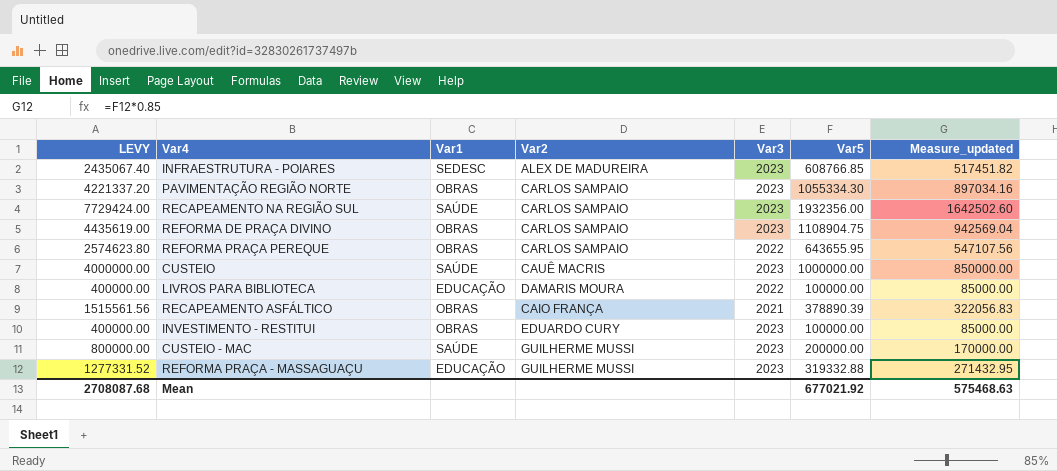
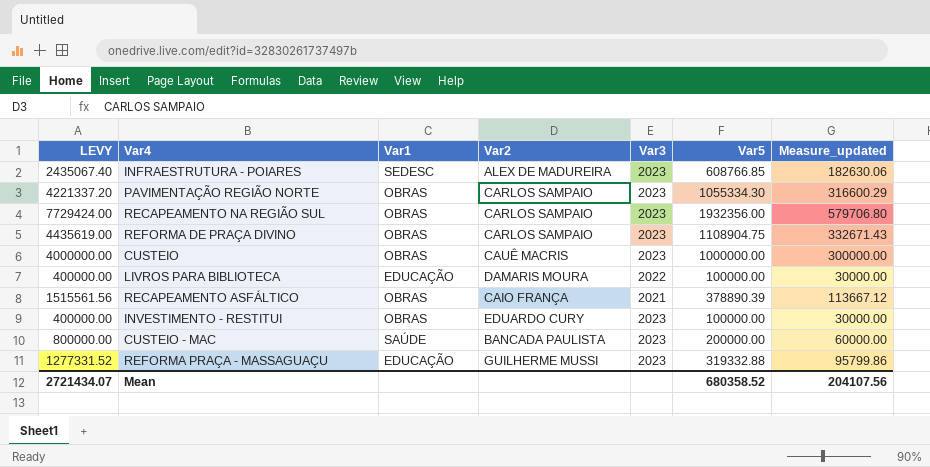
column Measure_updated | formula: [Var5] * 0.85 -> [Var5] * 0.3
row REFORMA PRAÇA PEREQUE: 2574623.80 | OBRAS | CARLOS SAMPAIO | 2022 | 643655.95 | 547107.56 -> none
RECAPEAMENTO NA REGIÃO SUL | Var1: SAÚDE -> OBRAS
CUSTEIO | Var1: SAÚDE -> OBRAS
CUSTEIO - MAC | Var2: GUILHERME MUSSI -> BANCADA PAULISTA
Mean | LEVY: 2708087.68 -> 2721434.07
Mean | Var5: 677021.92 -> 680358.52
Mean | Measure_updated: 575468.63 -> 204107.56

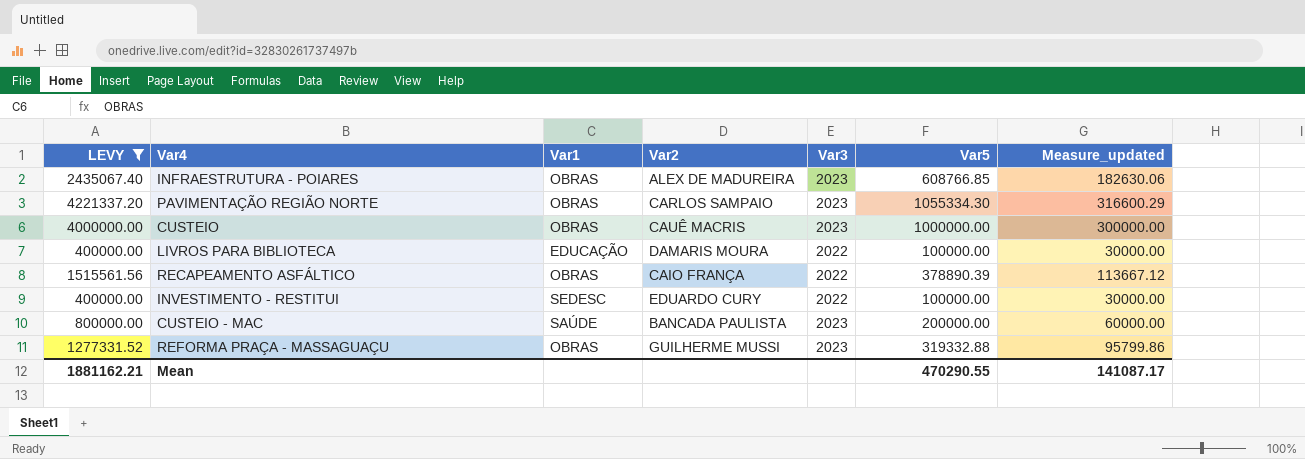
filter: none -> LEVY <= 4221337.20
INFRAESTRUTURA - POIARES | Var1: SEDESC -> OBRAS
RECAPEAMENTO ASFÁLTICO | Var3: 2021 -> 2022
INVESTIMENTO - RESTITUI | Var1: OBRAS -> SEDESC
INVESTIMENTO - RESTITUI | Var3: 2023 -> 2022
REFORMA PRAÇA - MASSAGUAÇU | Var1: EDUCAÇÃO -> OBRAS
Mean | LEVY: 2721434.07 -> 1881162.21
Mean | Var5: 680358.52 -> 470290.55
Mean | Measure_updated: 204107.56 -> 141087.17

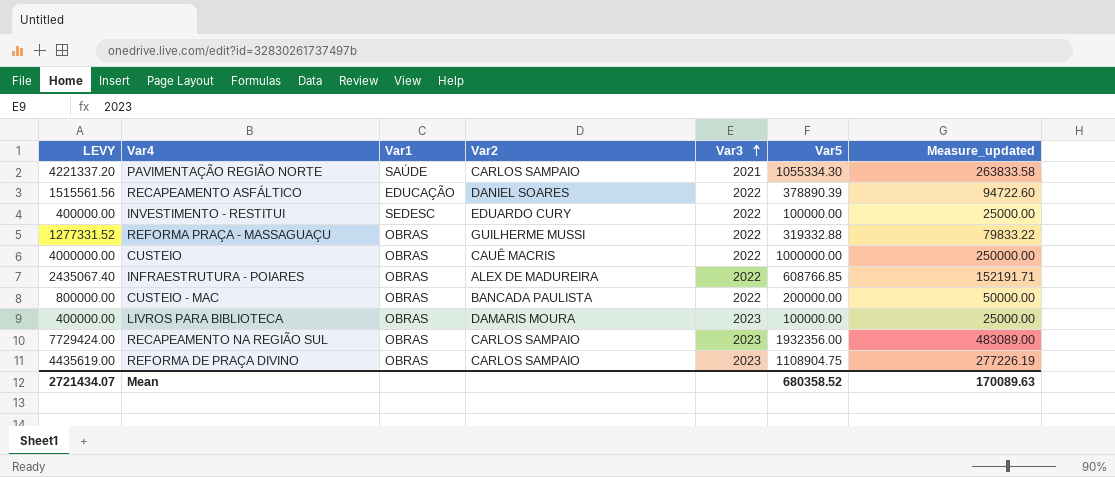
filter: LEVY <= 4221337.20 -> none
row order: none -> Var3 ascending
column Measure_updated | formula: [Var5] * 0.3 -> [Var5] * 0.25
PAVIMENTAÇÃO REGIÃO NORTE | Var1: OBRAS -> SAÚDE
PAVIMENTAÇÃO REGIÃO NORTE | Var3: 2023 -> 2021
RECAPEAMENTO ASFÁLTICO | Var1: OBRAS -> EDUCAÇÃO
RECAPEAMENTO ASFÁLTICO | Var2: CAIO FRANÇA -> DANIEL SOARES
REFORMA PRAÇA - MASSAGUAÇU | Var3: 2023 -> 2022
CUSTEIO | Var3: 2023 -> 2022
INFRAESTRUTURA - POIARES | Var3: 2023 -> 2022
CUSTEIO - MAC | Var1: SAÚDE -> OBRAS
CUSTEIO - MAC | Var3: 2023 -> 2022
LIVROS PARA BIBLIOTECA | Var1: EDUCAÇÃO -> OBRAS
LIVROS PARA BIBLIOTECA | Var3: 2022 -> 2023
Mean | LEVY: 1881162.21 -> 2721434.07
Mean | Var5: 470290.55 -> 680358.52
Mean | Measure_updated: 141087.17 -> 170089.63

